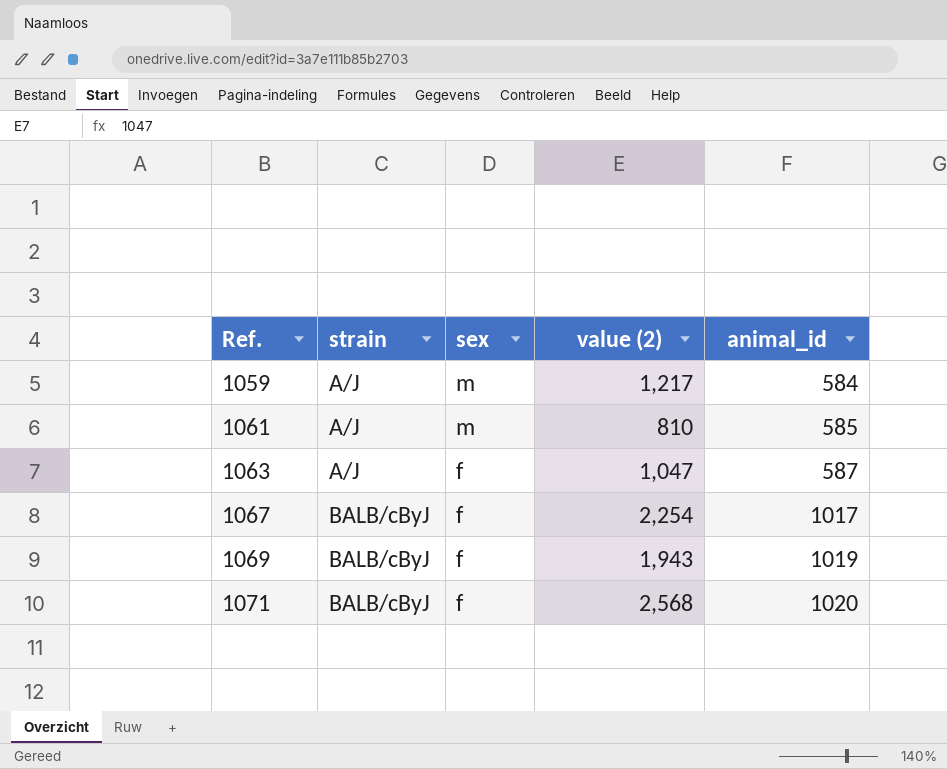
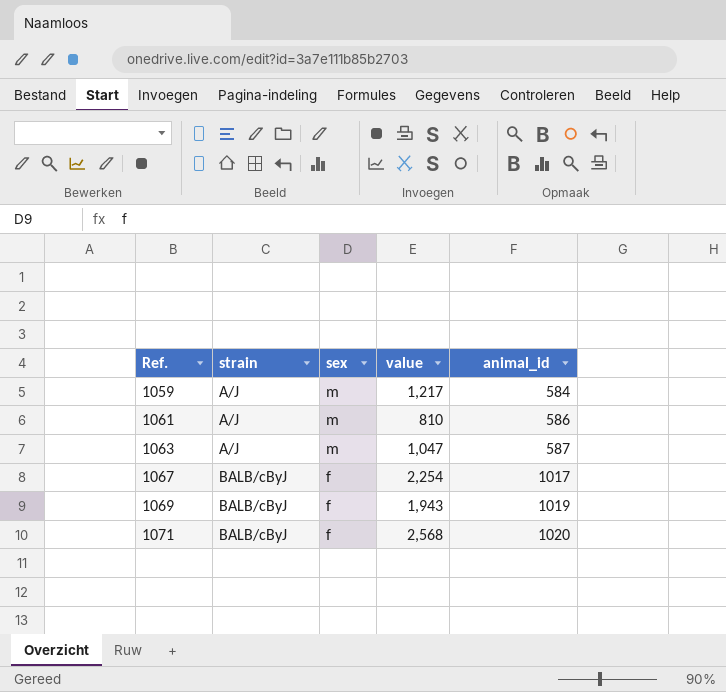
column name: value (2) -> value
1061 | animal_id: 585 -> 586
1063 | sex: f -> m

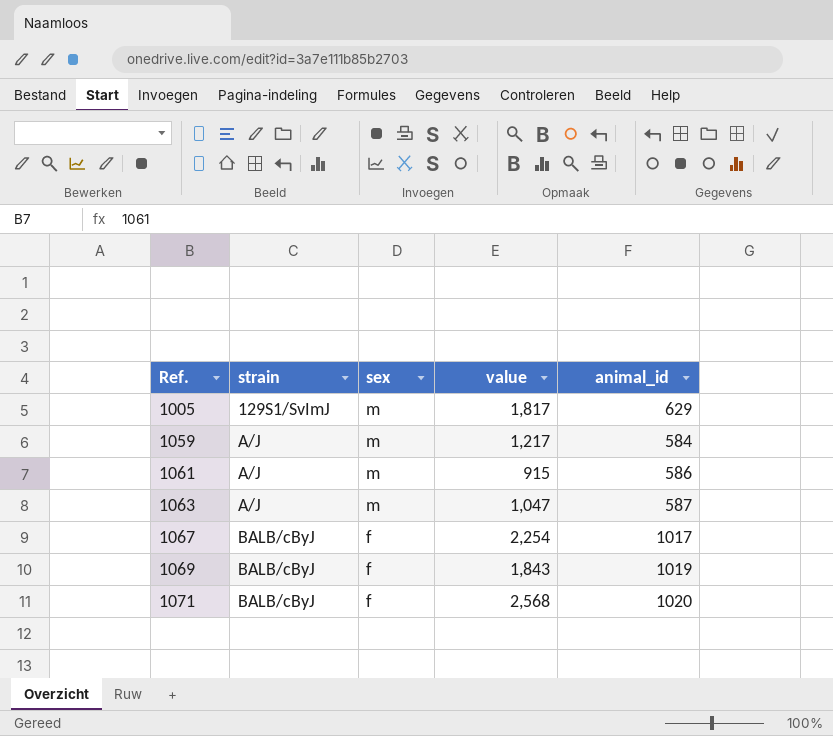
row 1005: none -> 129S1/SvImJ | m | 1,817 | 629
1061 | value: 810 -> 915
1069 | value: 1,943 -> 1,843

